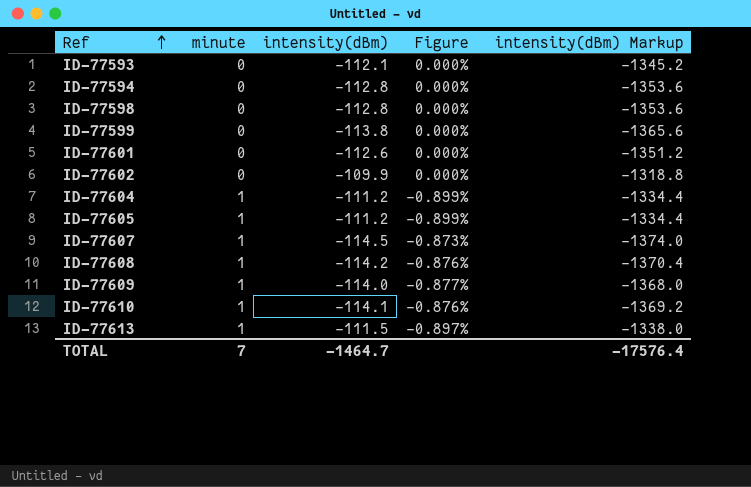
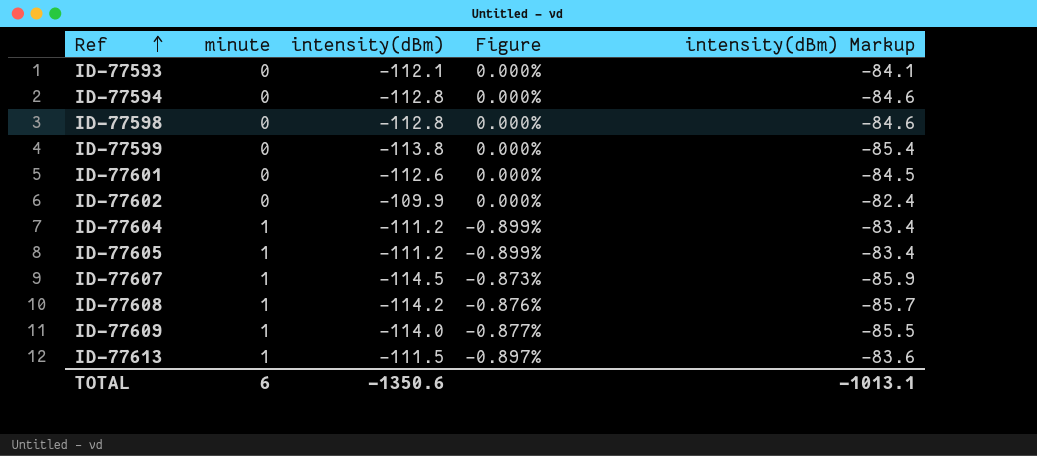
column intensity(dBm) Markup | formula: [intensity(dBm)] * 12 -> [intensity(dBm)] * 0.75
row ID-77610: 1 | -114.1 | -0.876% | -1369.2 -> none
TOTAL | minute: 7 -> 6
TOTAL | intensity(dBm): -1464.7 -> -1350.6
TOTAL | intensity(dBm) Markup: -17576.4 -> -1013.1

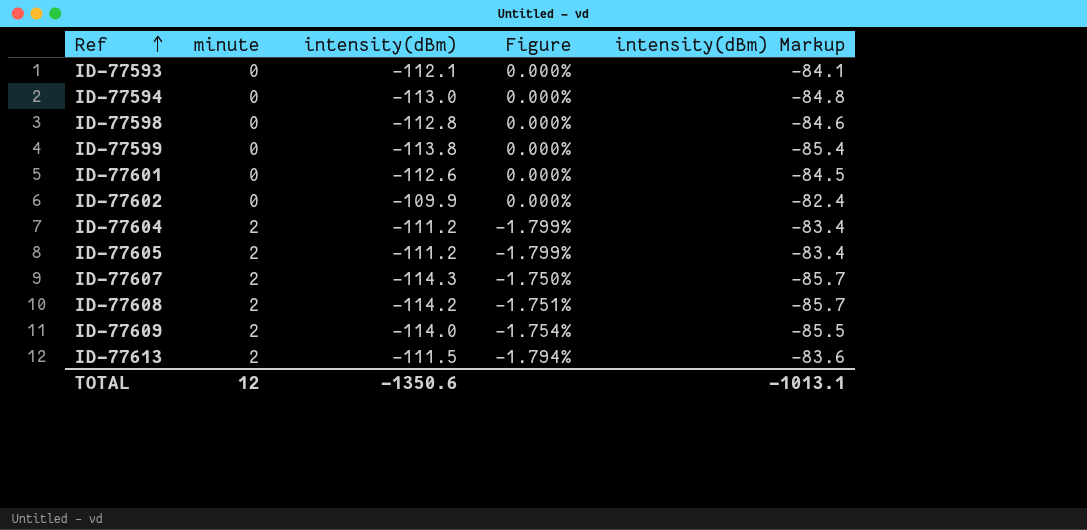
ID-77594 | intensity(dBm): -112.8 -> -113.0
ID-77594 | intensity(dBm) Markup: -84.6 -> -84.8
ID-77604 | minute: 1 -> 2
ID-77604 | Figure: -0.899% -> -1.799%
ID-77605 | minute: 1 -> 2
ID-77605 | Figure: -0.899% -> -1.799%
ID-77607 | minute: 1 -> 2
ID-77607 | intensity(dBm): -114.5 -> -114.3
ID-77607 | Figure: -0.873% -> -1.750%
ID-77607 | intensity(dBm) Markup: -85.9 -> -85.7
ID-77608 | minute: 1 -> 2
ID-77608 | Figure: -0.876% -> -1.751%
ID-77609 | minute: 1 -> 2
ID-77609 | Figure: -0.877% -> -1.754%
ID-77613 | minute: 1 -> 2
ID-77613 | Figure: -0.897% -> -1.794%
TOTAL | minute: 6 -> 12

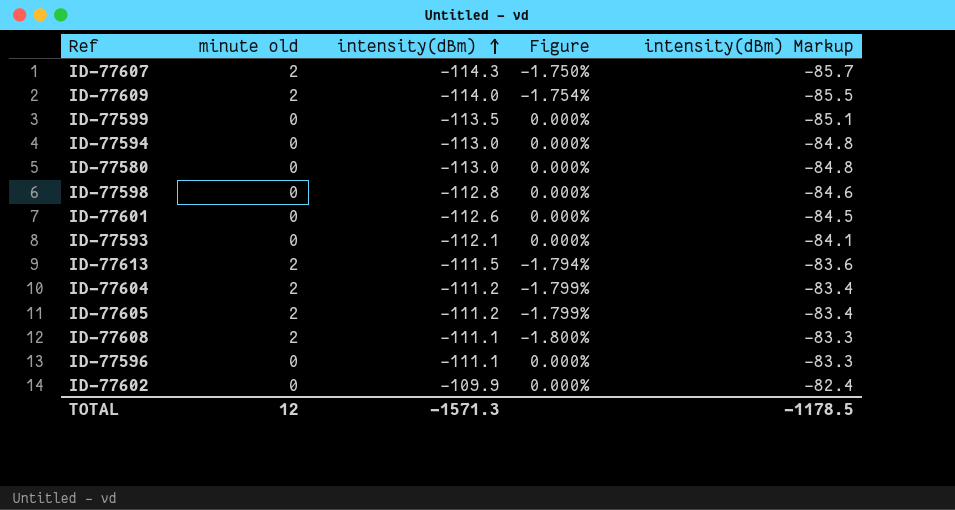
row order: Ref ascending -> intensity(dBm) ascending
column name: minute -> minute old
ID-77599 | intensity(dBm): -113.8 -> -113.5
ID-77599 | intensity(dBm) Markup: -85.4 -> -85.1
row ID-77580: none -> 0 | -113.0 | 0.000% | -84.8
ID-77608 | intensity(dBm): -114.2 -> -111.1
ID-77608 | Figure: -1.751% -> -1.800%
ID-77608 | intensity(dBm) Markup: -85.7 -> -83.3
row ID-77596: none -> 0 | -111.1 | 0.000% | -83.3
TOTAL | intensity(dBm): -1350.6 -> -1571.3
TOTAL | intensity(dBm) Markup: -1013.1 -> -1178.5

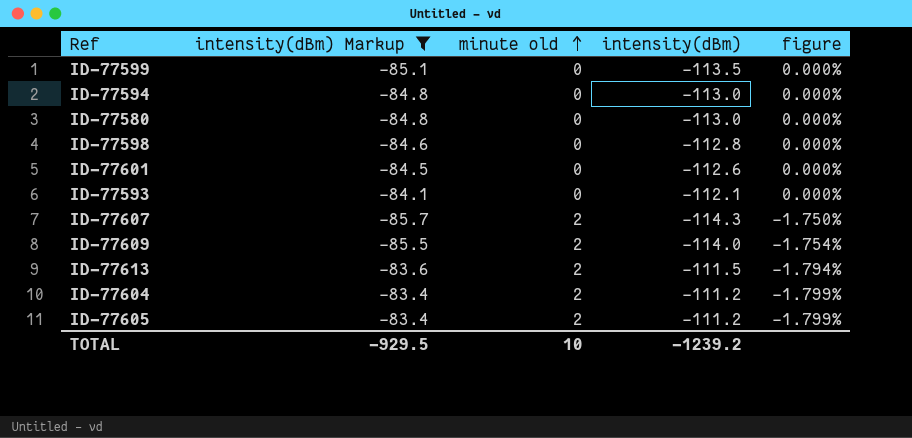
filter: none -> intensity(dBm) Markup <= -83.4
row order: intensity(dBm) ascending -> minute old ascending
column intensity(dBm) Markup | position: 5 -> 2
column name: Figure -> figure
TOTAL | intensity(dBm) Markup: -1178.5 -> -929.5
TOTAL | minute old: 12 -> 10
TOTAL | intensity(dBm): -1571.3 -> -1239.2

